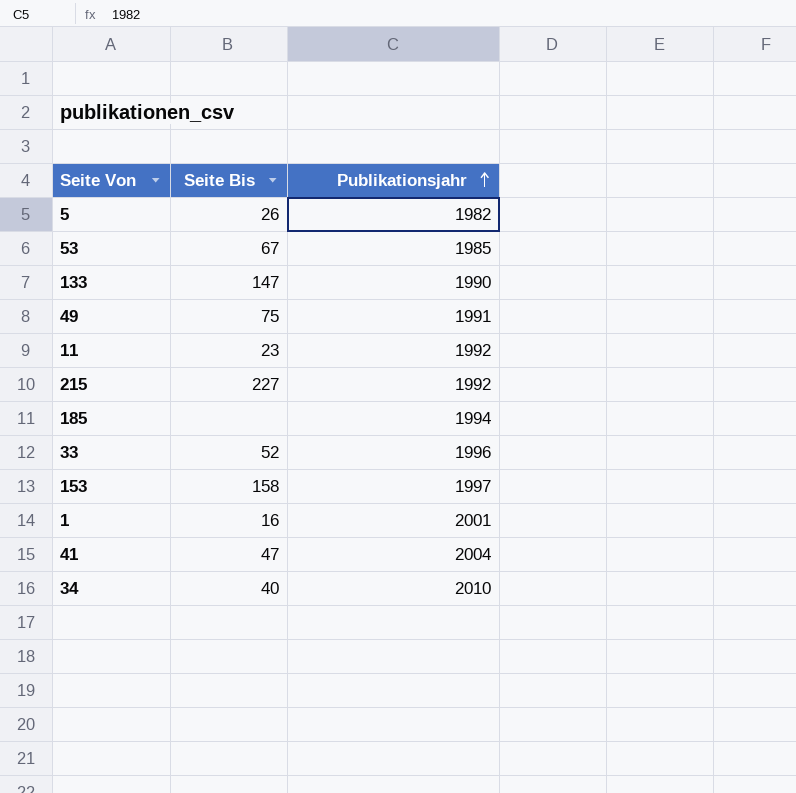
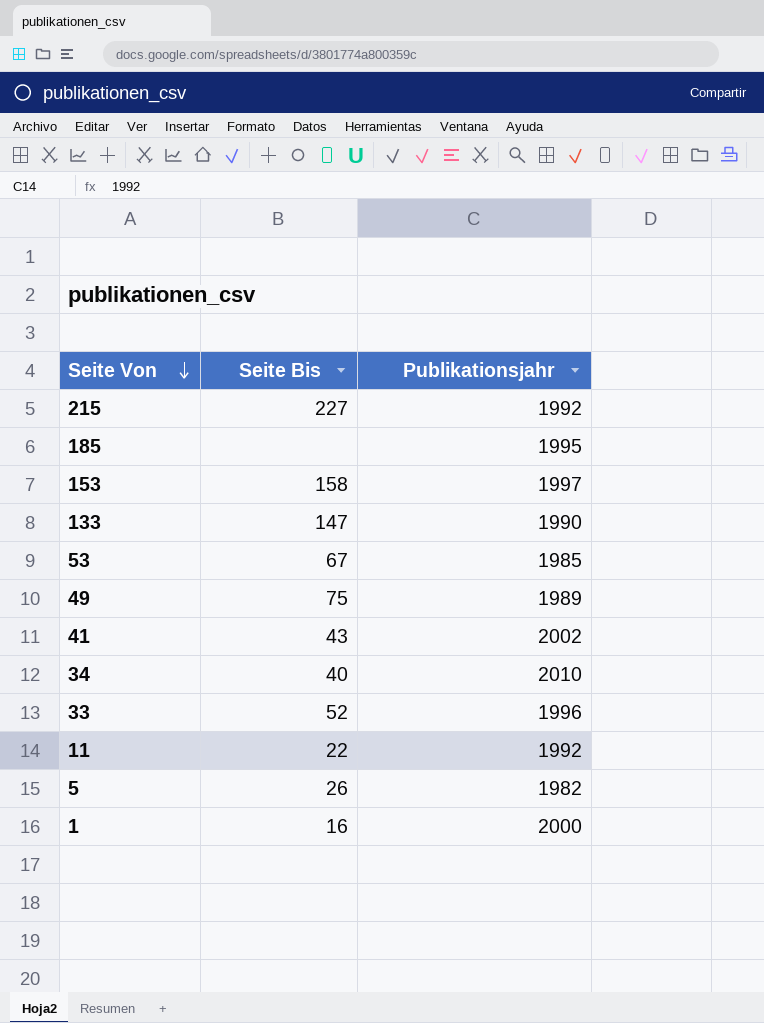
row order: Publikationsjahr ascending -> Seite Von descending
185 | Publikationsjahr: 1994 -> 1995
49 | Publikationsjahr: 1991 -> 1989
41 | Seite Bis: 47 -> 43
41 | Publikationsjahr: 2004 -> 2002
11 | Seite Bis: 23 -> 22
1 | Publikationsjahr: 2001 -> 2000

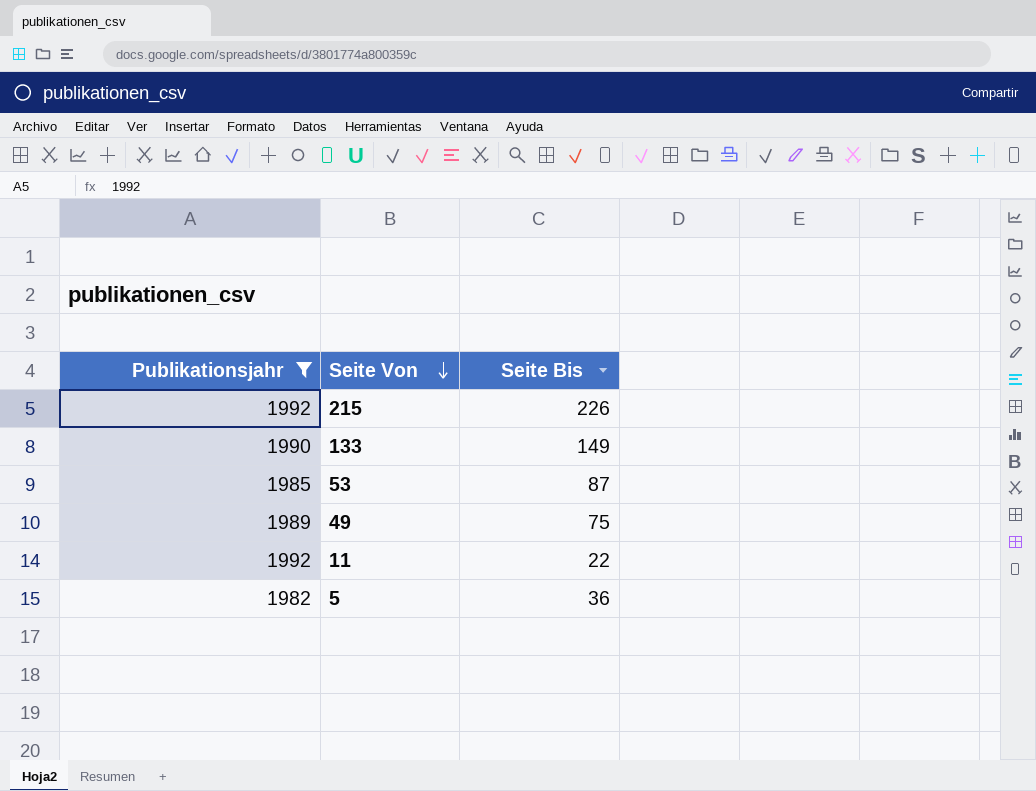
filter: none -> Publikationsjahr <= 1992
column Publikationsjahr | position: 3 -> 1
215 | Seite Bis: 227 -> 226
133 | Seite Bis: 147 -> 149
53 | Seite Bis: 67 -> 87
5 | Seite Bis: 26 -> 36

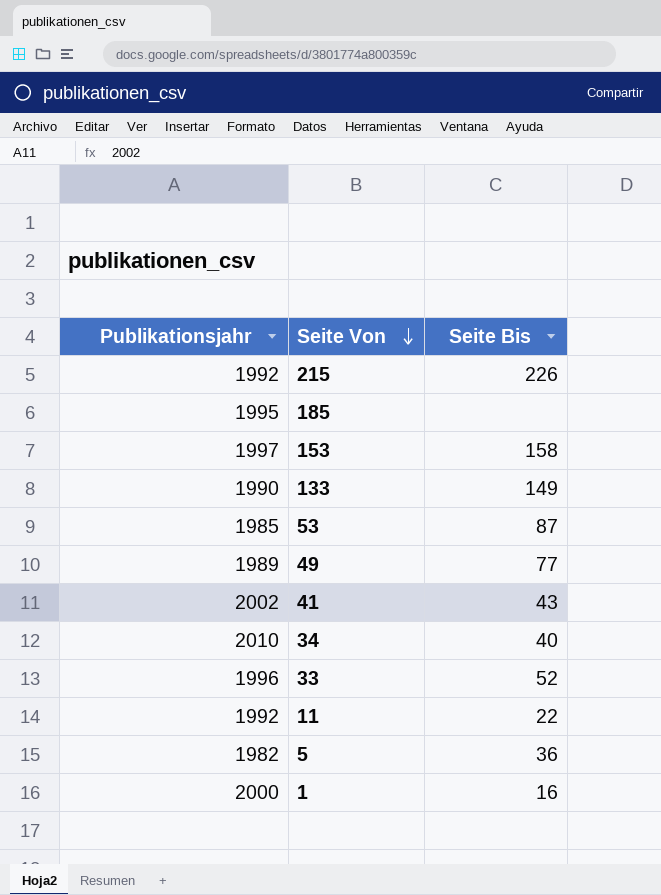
filter: Publikationsjahr <= 1992 -> none
49 | Seite Bis: 75 -> 77

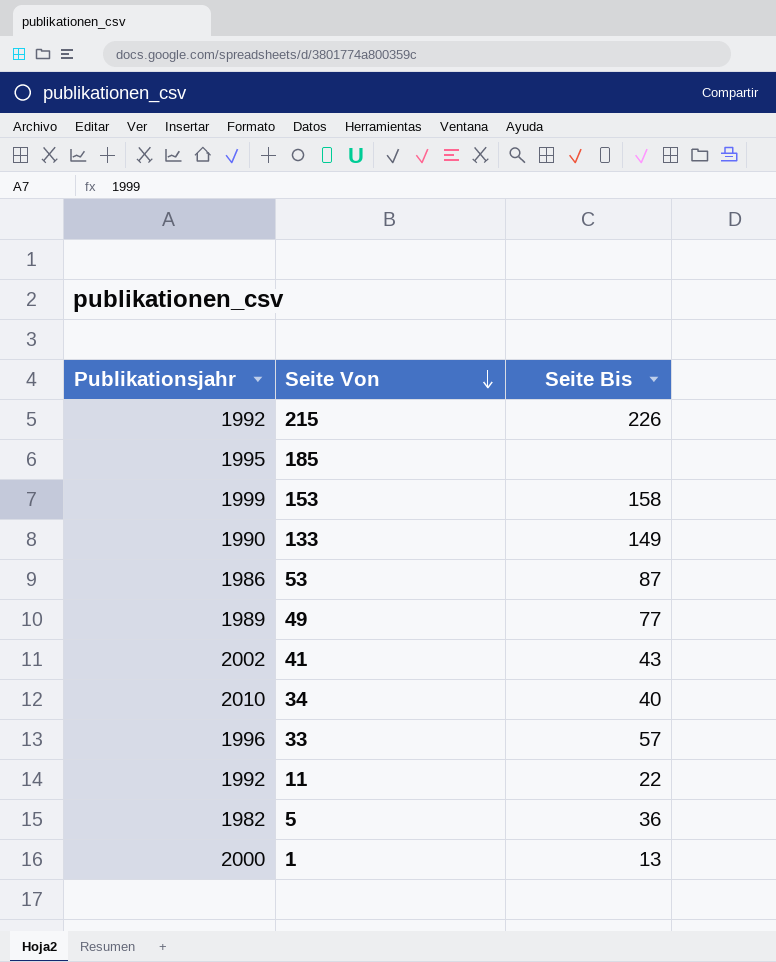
153 | Publikationsjahr: 1997 -> 1999
53 | Publikationsjahr: 1985 -> 1986
33 | Seite Bis: 52 -> 57
1 | Seite Bis: 16 -> 13

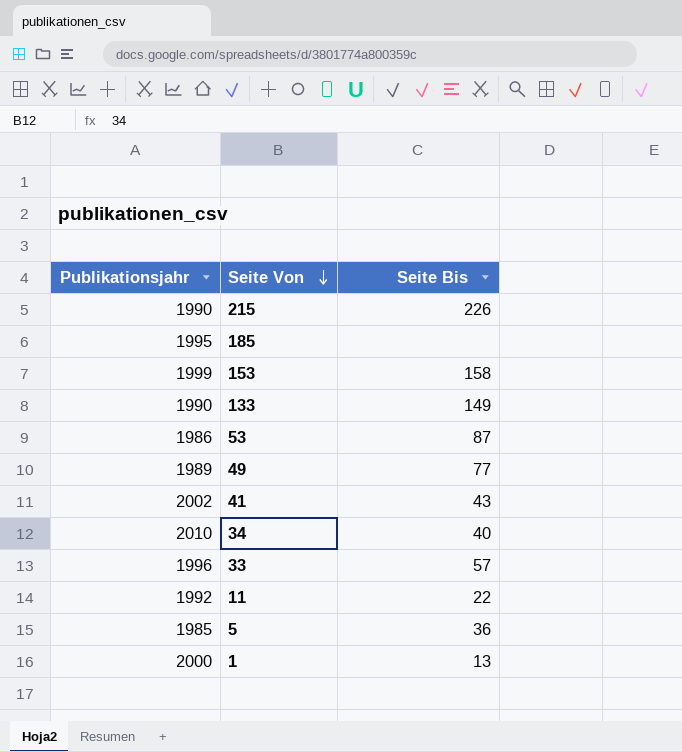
215 | Publikationsjahr: 1992 -> 1990
5 | Publikationsjahr: 1982 -> 1985

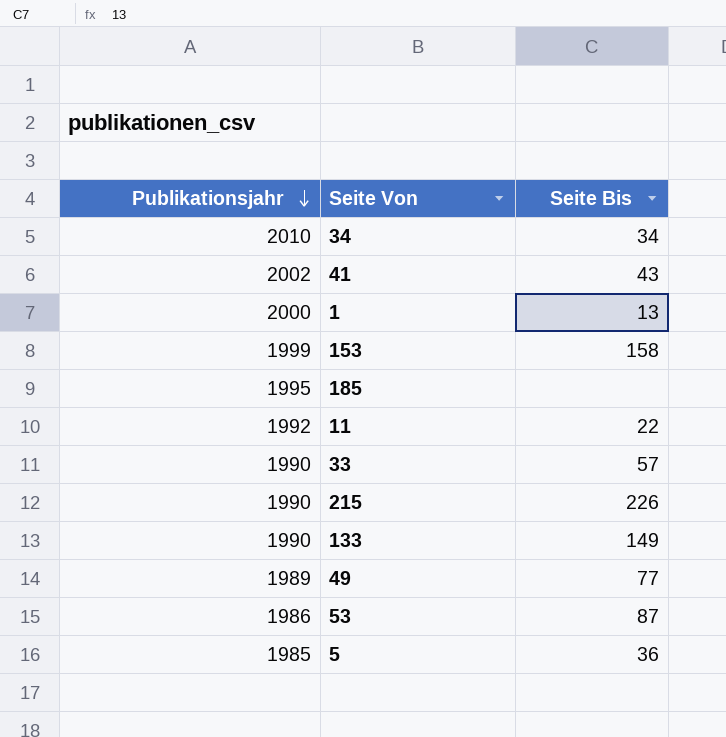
row order: Seite Von descending -> Publikationsjahr descending
34 | Seite Bis: 40 -> 34
33 | Publikationsjahr: 1996 -> 1990

